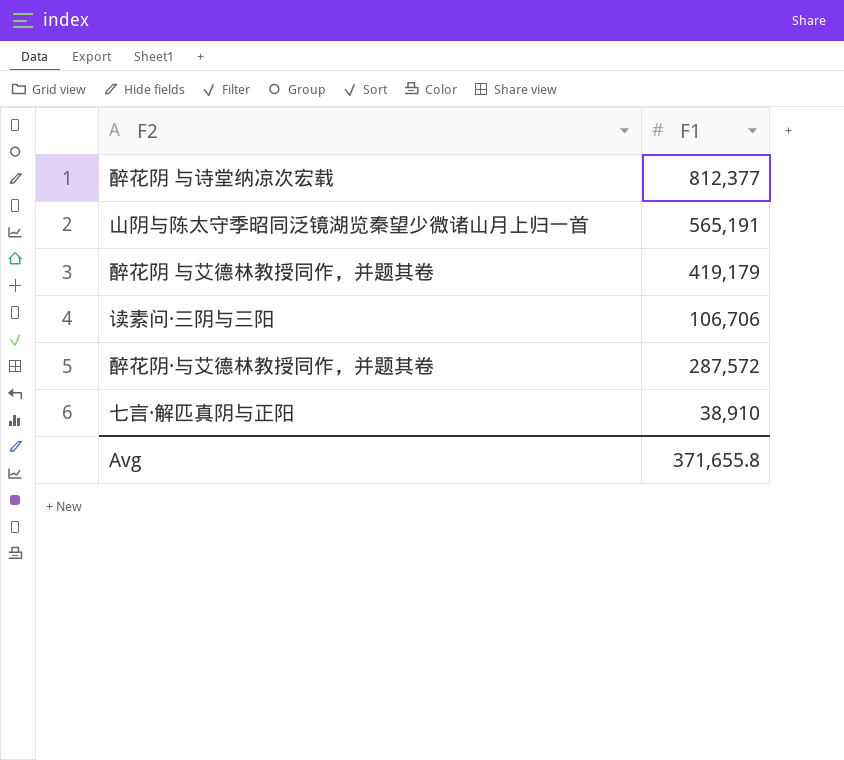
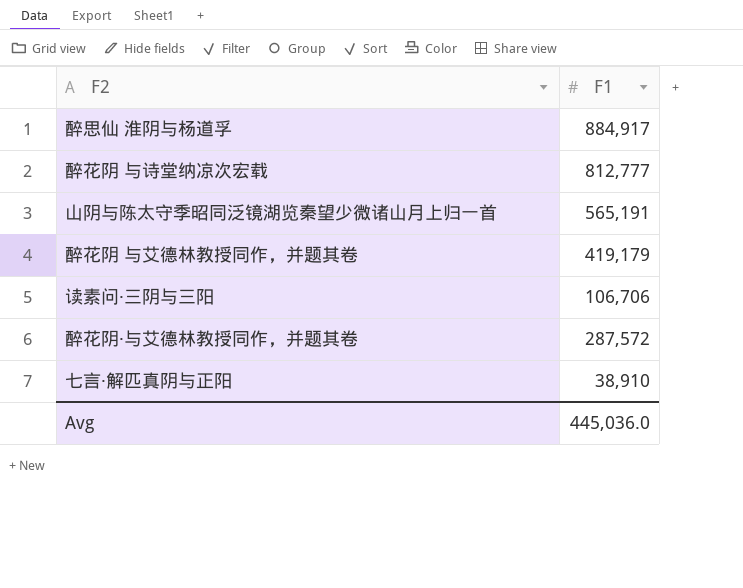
row 醉思仙 淮阴与杨道孚: none -> 884,917
醉花阴 与诗堂纳凉次宏载 | F1: 812,377 -> 812,777
Avg | F1: 371,655.8 -> 445,036.0

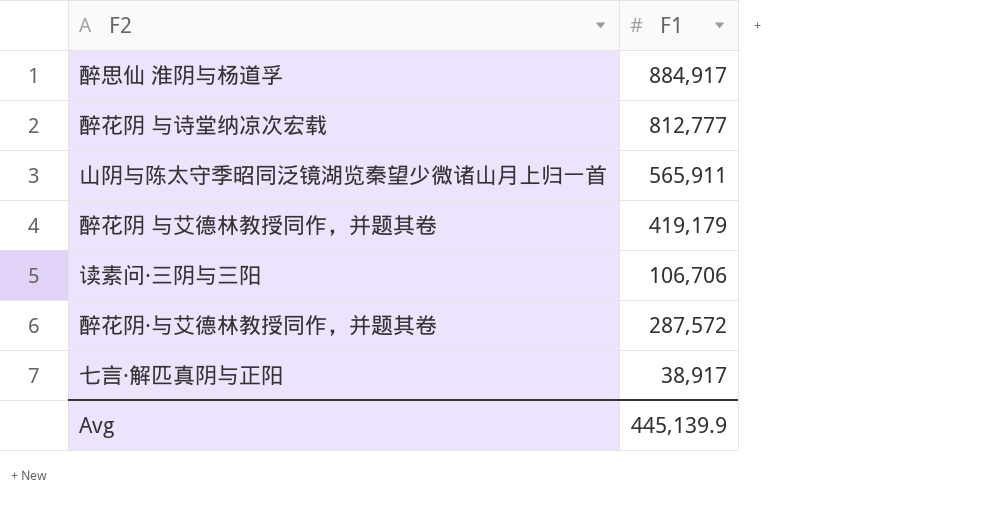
山阴与陈太守季昭同泛镜湖览秦望少微诸山月上归一首 | F1: 565,191 -> 565,911
七言·解匹真阴与正阳 | F1: 38,910 -> 38,917
Avg | F1: 445,036.0 -> 445,139.9

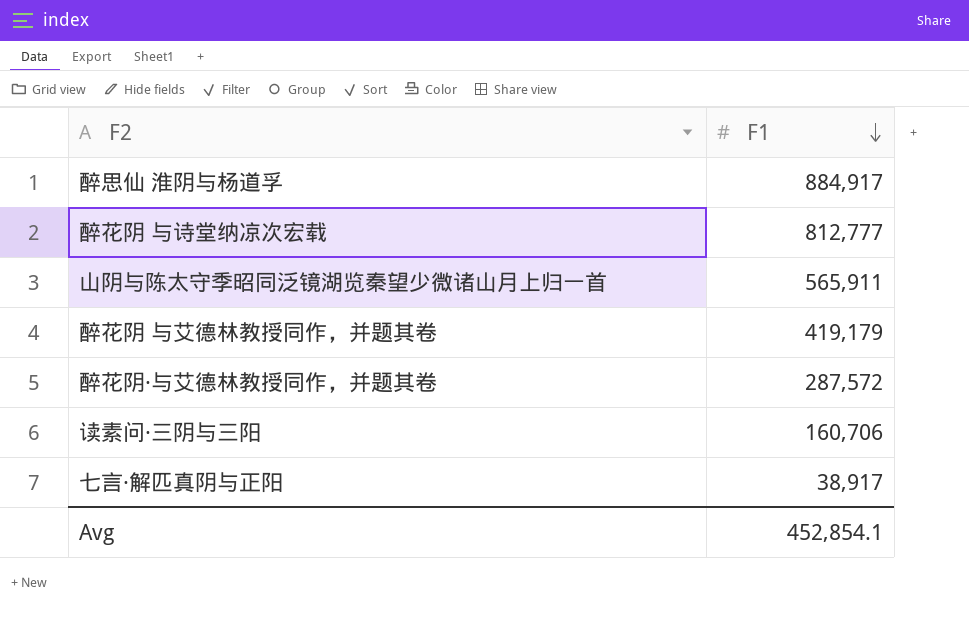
row order: none -> F1 descending
读素问·三阴与三阳 | F1: 106,706 -> 160,706
Avg | F1: 445,139.9 -> 452,854.1

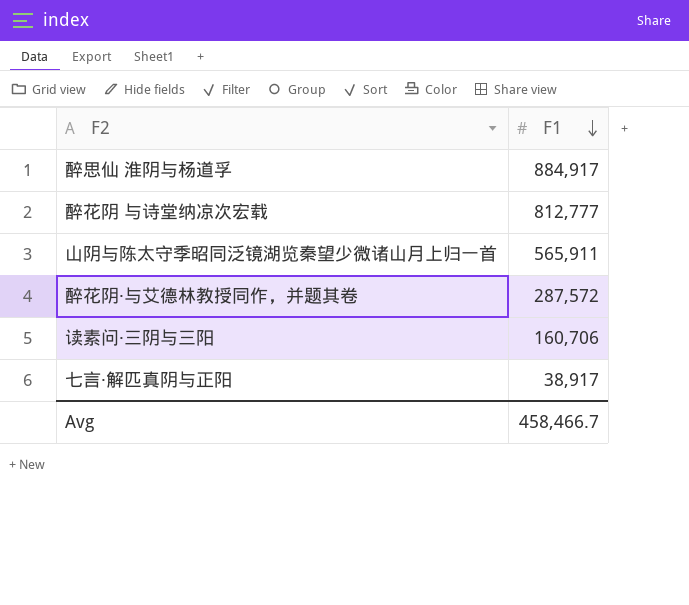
row 醉花阴 与艾德林教授同作，并题其卷: 419,179 -> none
Avg | F1: 452,854.1 -> 458,466.7

